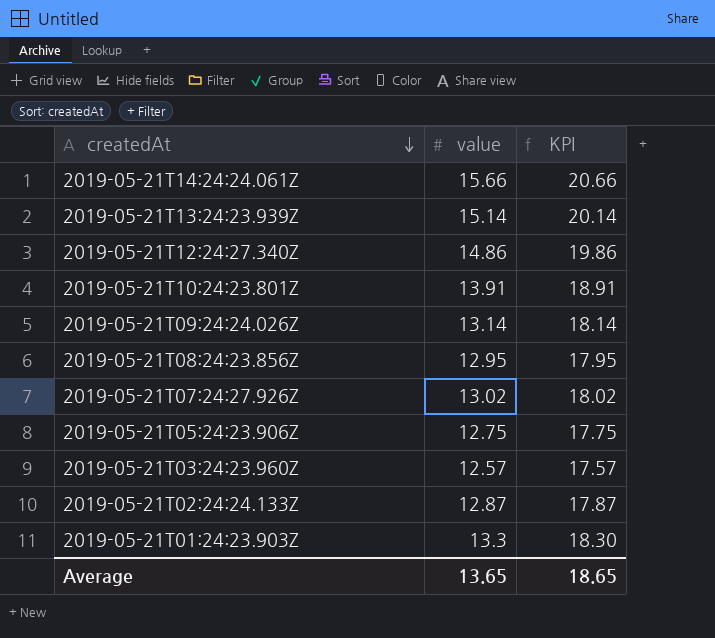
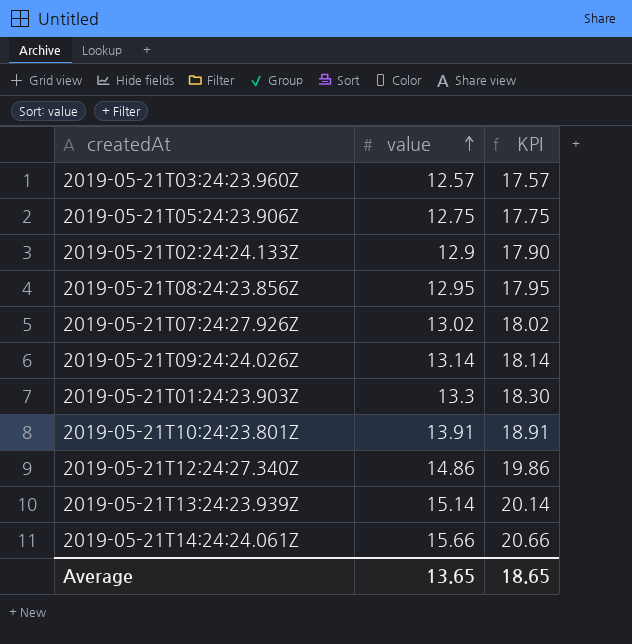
row order: createdAt descending -> value ascending
2019-05-21T02:24:24.133Z | value: 12.87 -> 12.9
2019-05-21T02:24:24.133Z | KPI: 17.87 -> 17.90

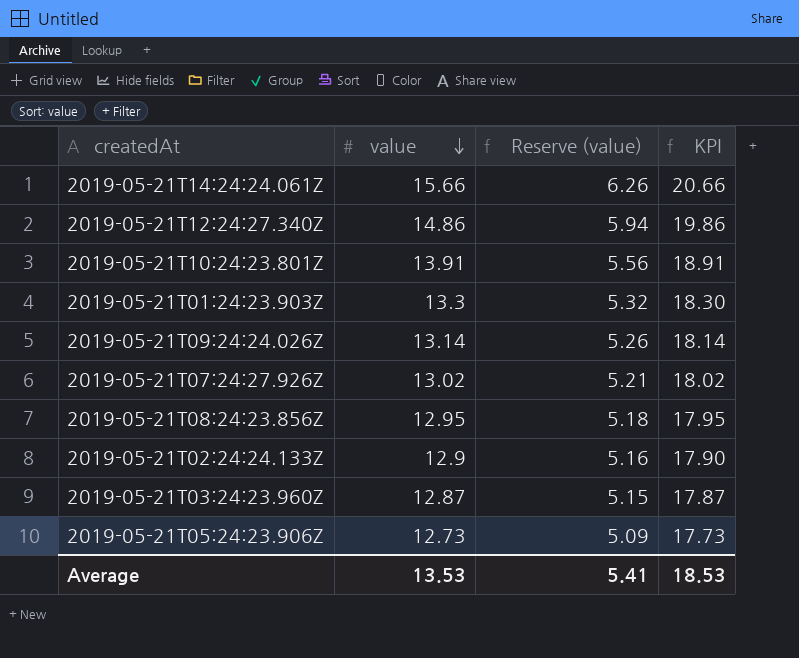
row order: value ascending -> value descending
column Reserve (value) | formula: none -> [value] * 0.4
row 2019-05-21T13:24:23.939Z: 15.14 | 20.14 -> none
2019-05-21T03:24:23.960Z | value: 12.57 -> 12.87
2019-05-21T03:24:23.960Z | KPI: 17.57 -> 17.87
2019-05-21T05:24:23.906Z | value: 12.75 -> 12.73
2019-05-21T05:24:23.906Z | KPI: 17.75 -> 17.73
Average | value: 13.65 -> 13.53
Average | KPI: 18.65 -> 18.53

